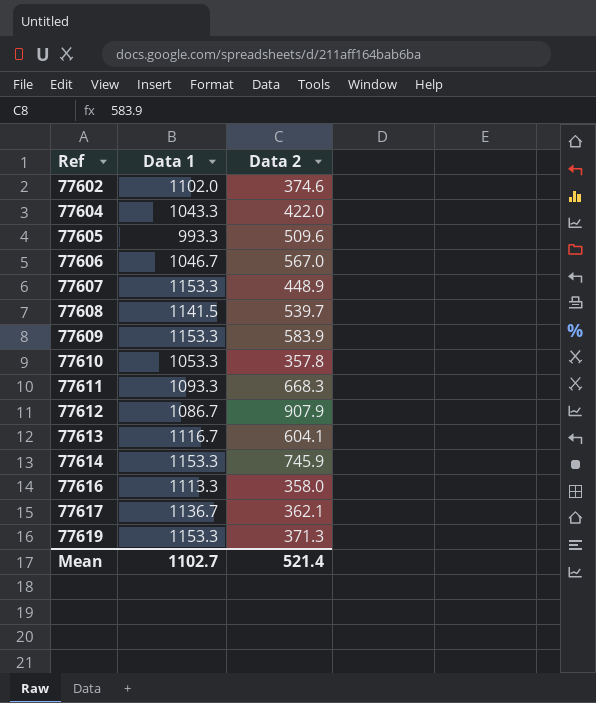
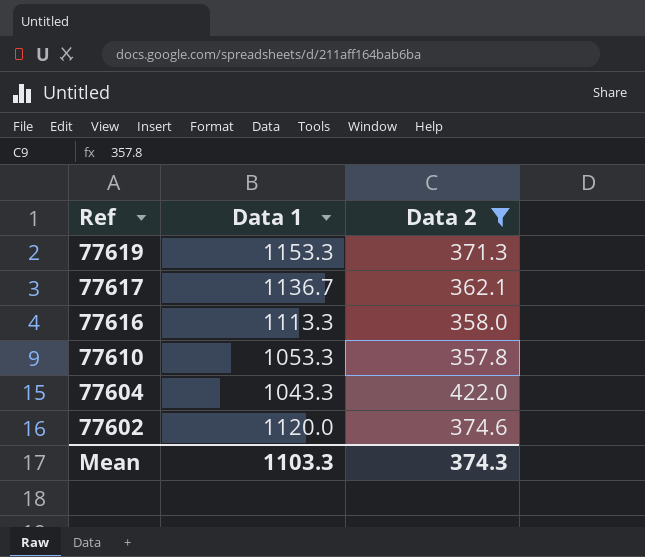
filter: none -> Data 2 <= 422.0
row order: Ref ascending -> Ref descending
77602 | Data 1: 1102.0 -> 1120.0
Mean | Data 1: 1102.7 -> 1103.3
Mean | Data 2: 521.4 -> 374.3

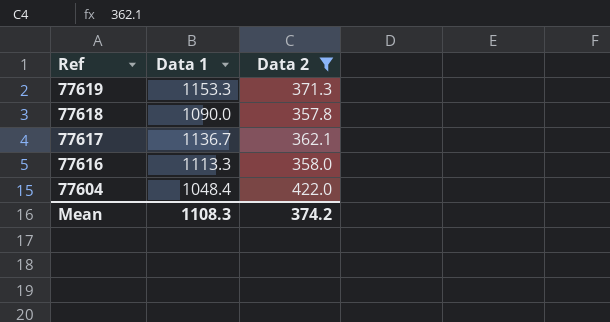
row 77610: 1053.3 | 357.8 -> none
row 77602: 1120.0 | 374.6 -> none
row 77618: none -> 1090.0 | 357.8
77604 | Data 1: 1043.3 -> 1048.4
Mean | Data 1: 1103.3 -> 1108.3
Mean | Data 2: 374.3 -> 374.2

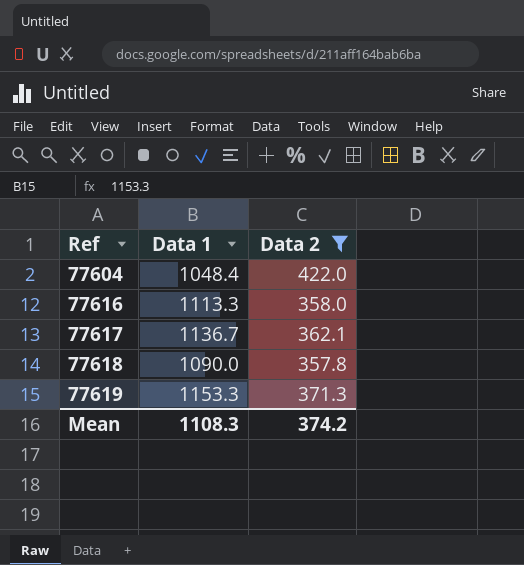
row order: Ref descending -> Ref ascending

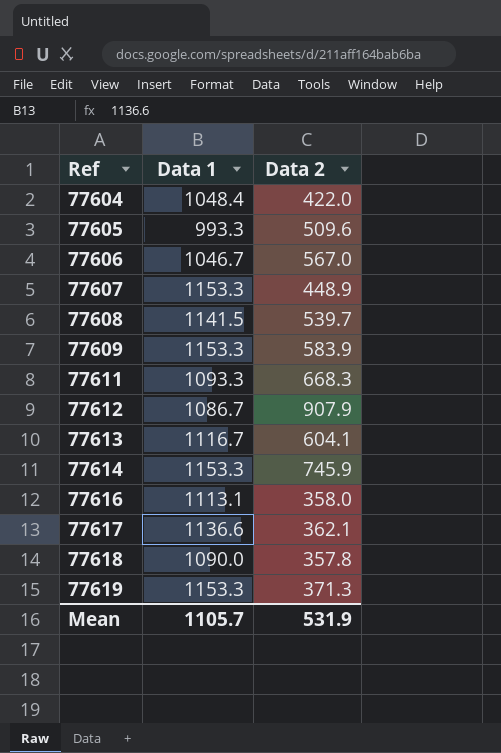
filter: Data 2 <= 422.0 -> none
77616 | Data 1: 1113.3 -> 1113.1
77617 | Data 1: 1136.7 -> 1136.6
Mean | Data 1: 1108.3 -> 1105.7
Mean | Data 2: 374.2 -> 531.9

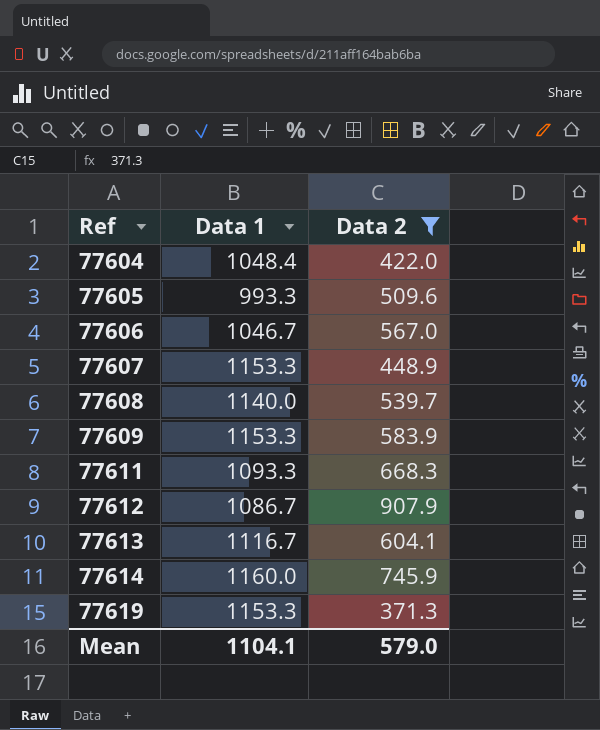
filter: none -> Data 2 >= 371.3
77608 | Data 1: 1141.5 -> 1140.0
77614 | Data 1: 1153.3 -> 1160.0
Mean | Data 1: 1105.7 -> 1104.1
Mean | Data 2: 531.9 -> 579.0

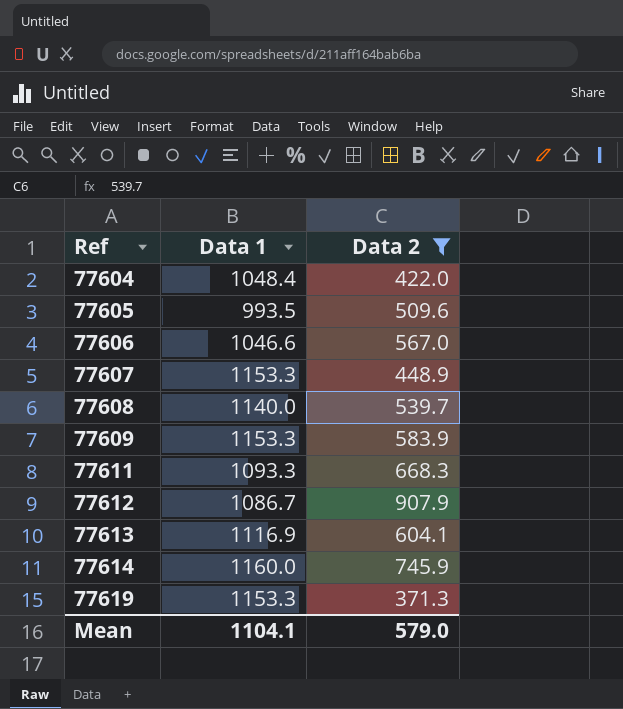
77605 | Data 1: 993.3 -> 993.5
77606 | Data 1: 1046.7 -> 1046.6
77613 | Data 1: 1116.7 -> 1116.9

